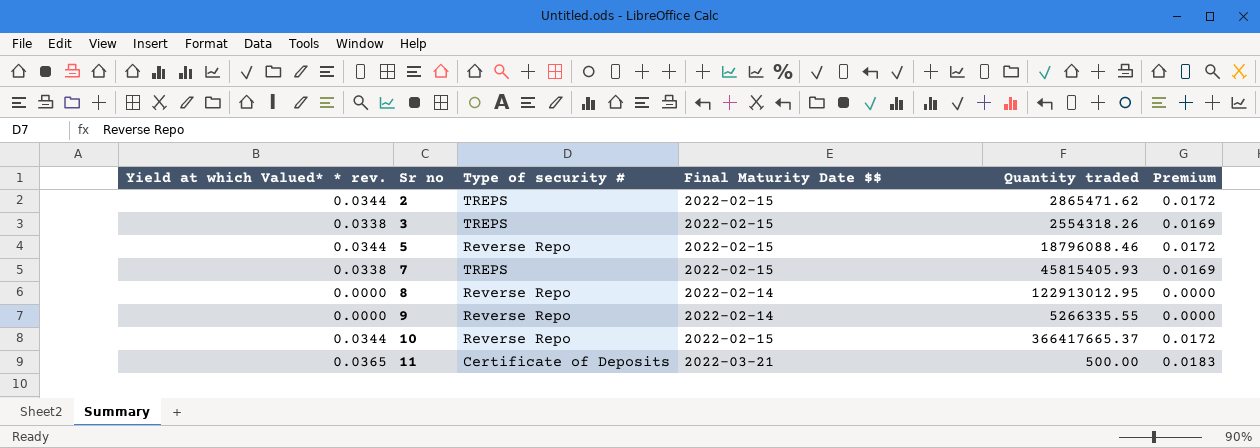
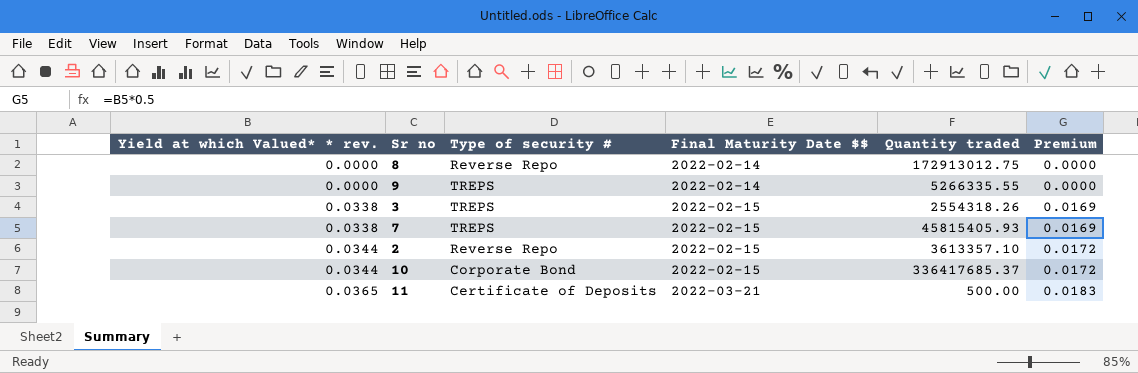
row order: Sr no ascending -> Yield at which Valued* * rev. ascending
row 5: 0.0344 | Reverse Repo | 2022-02-15 | 18796088.46 | 0.0172 -> none
8 | Quantity traded: 122913012.95 -> 172913012.75
9 | Type of security #: Reverse Repo -> TREPS
2 | Type of security #: TREPS -> Reverse Repo
2 | Quantity traded: 2865471.62 -> 3613357.10
10 | Type of security #: Reverse Repo -> Corporate Bond
10 | Quantity traded: 366417665.37 -> 336417685.37

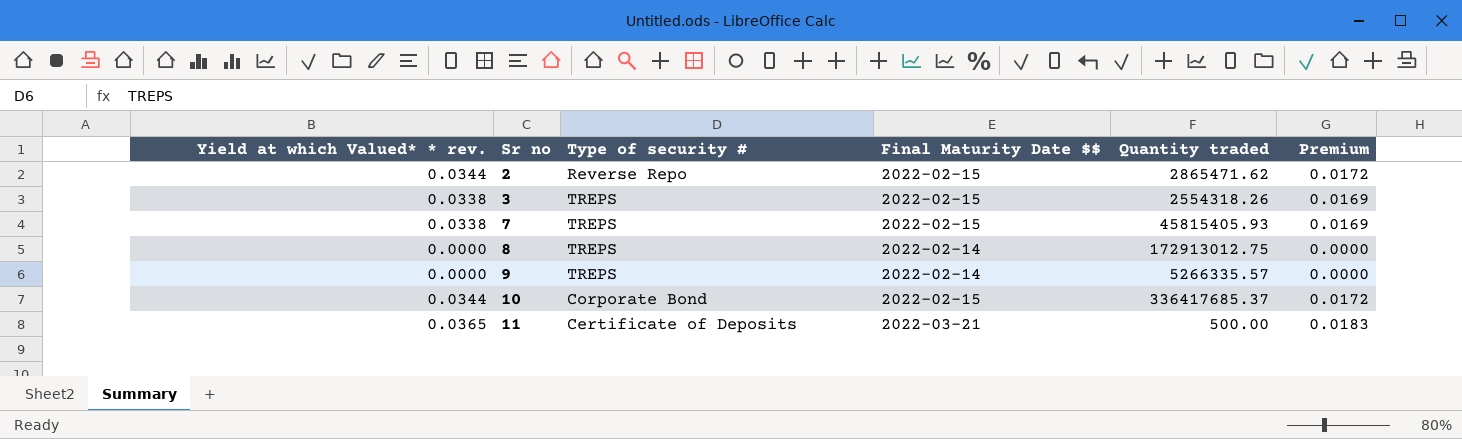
row order: Yield at which Valued* * rev. ascending -> Sr no ascending
2 | Quantity traded: 3613357.10 -> 2865471.62
8 | Type of security #: Reverse Repo -> TREPS
9 | Quantity traded: 5266335.55 -> 5266335.57

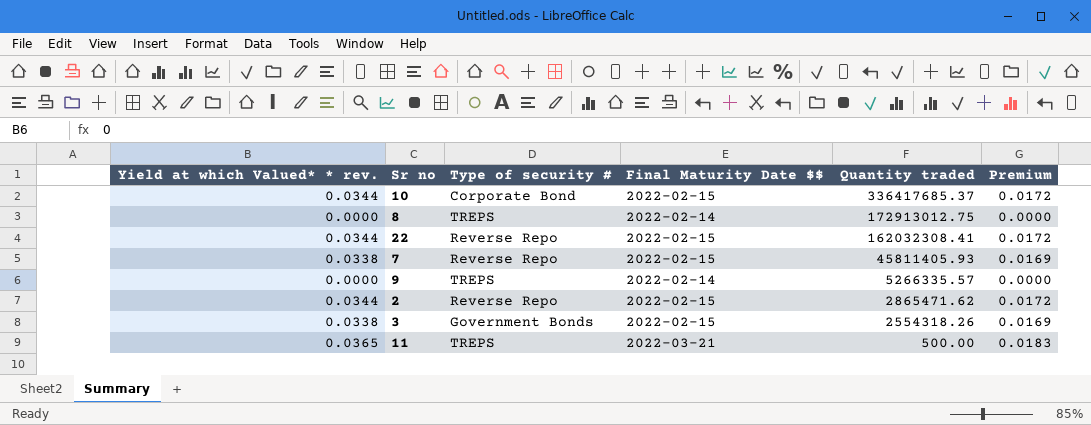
row order: Sr no ascending -> Quantity traded descending
row 22: none -> 0.0344 | Reverse Repo | 2022-02-15 | 162032308.41 | 0.0172
7 | Type of security #: TREPS -> Reverse Repo
7 | Quantity traded: 45815405.93 -> 45811405.93
3 | Type of security #: TREPS -> Government Bonds
11 | Type of security #: Certificate of Deposits -> TREPS

